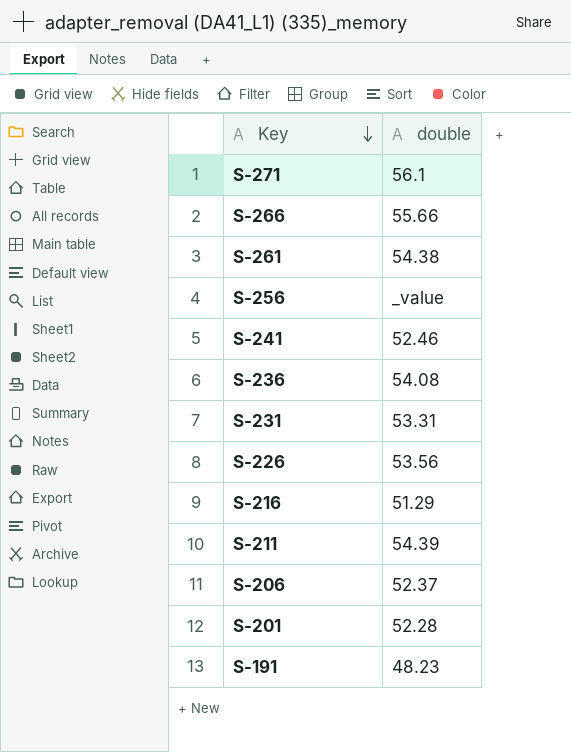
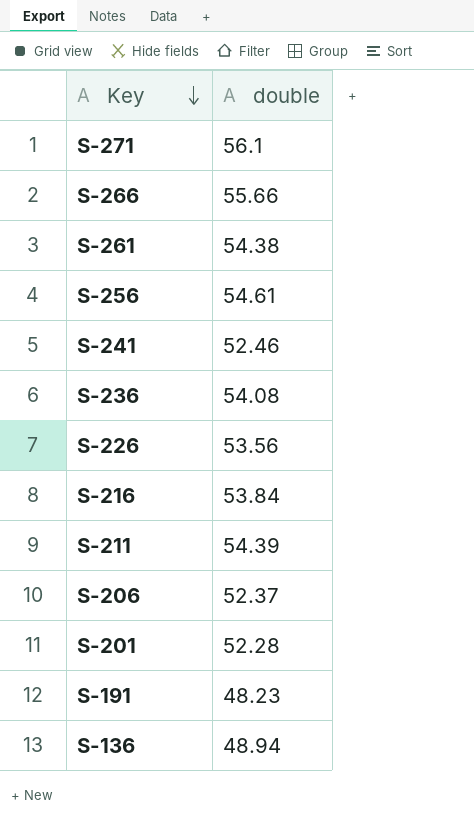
row S-231: 53.31 -> none
S-256 | double: _value -> 54.61
S-216 | double: 51.29 -> 53.84
row S-136: none -> 48.94

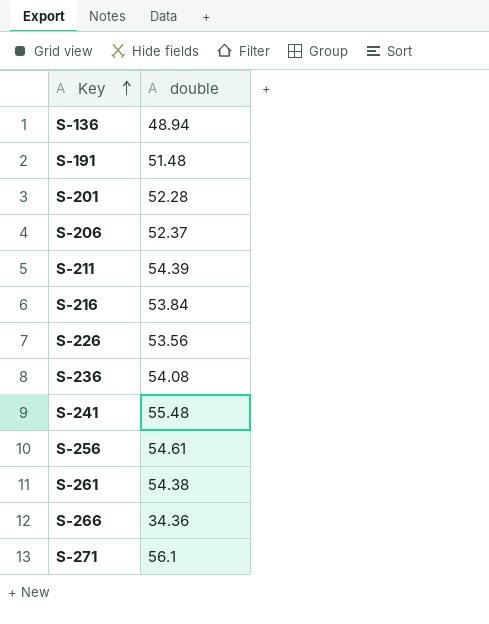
row order: Key descending -> Key ascending
S-191 | double: 48.23 -> 51.48
S-241 | double: 52.46 -> 55.48
S-266 | double: 55.66 -> 34.36

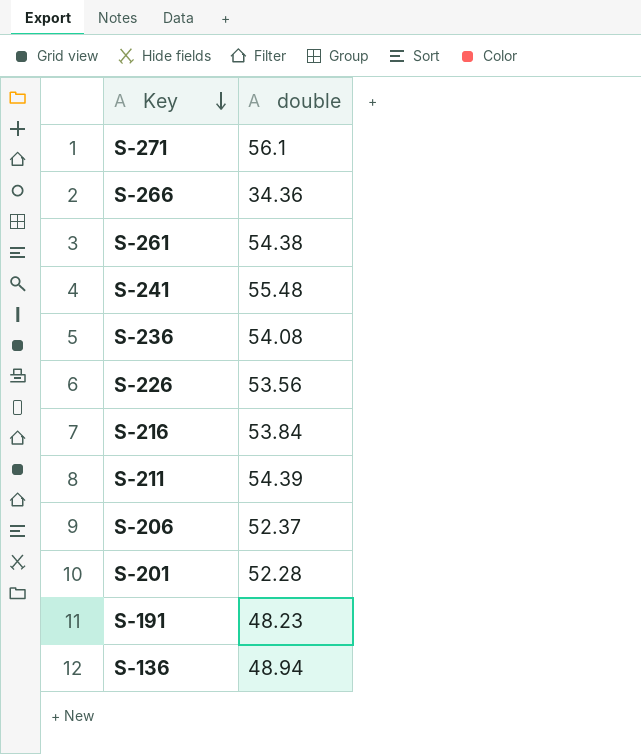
row order: Key ascending -> Key descending
row S-256: 54.61 -> none
S-191 | double: 51.48 -> 48.23

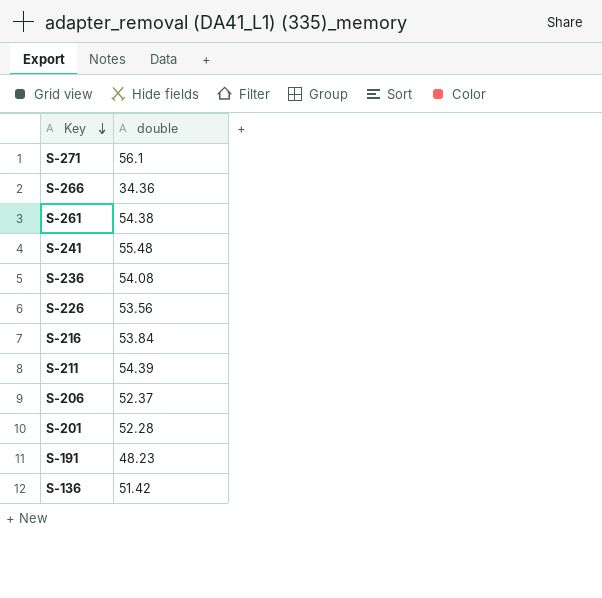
S-136 | double: 48.94 -> 51.42

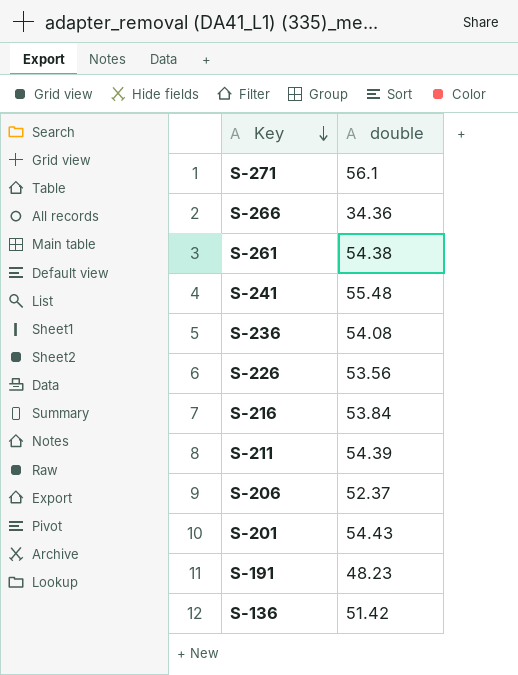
S-201 | double: 52.28 -> 54.43

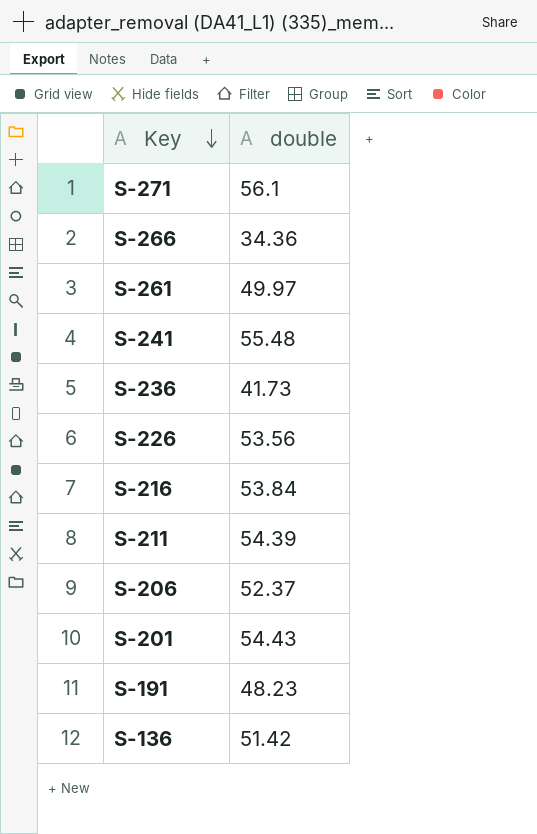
S-261 | double: 54.38 -> 49.97
S-236 | double: 54.08 -> 41.73

